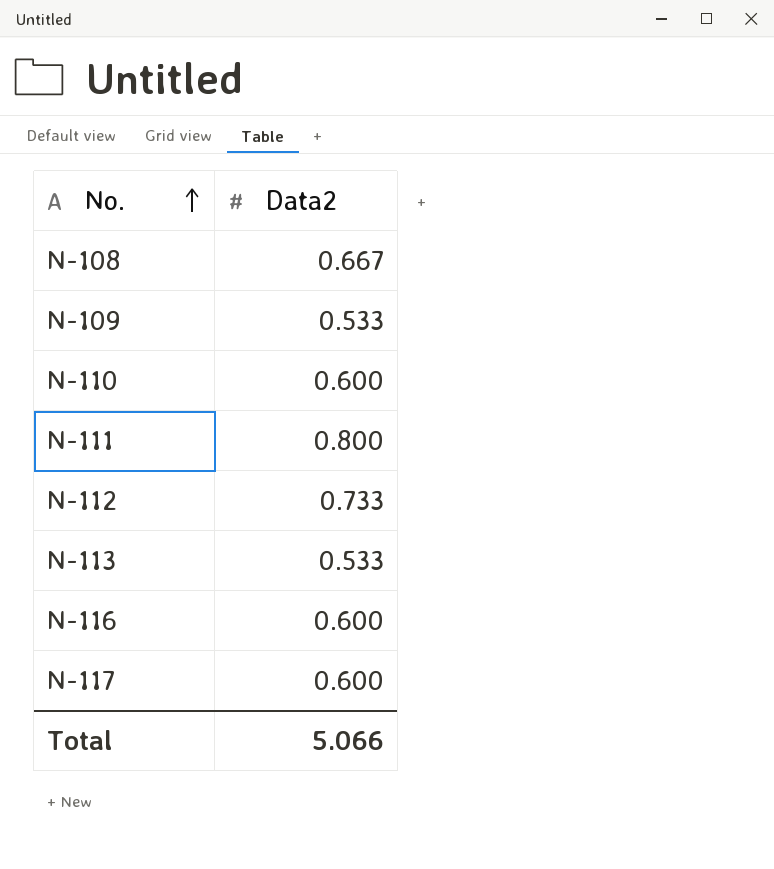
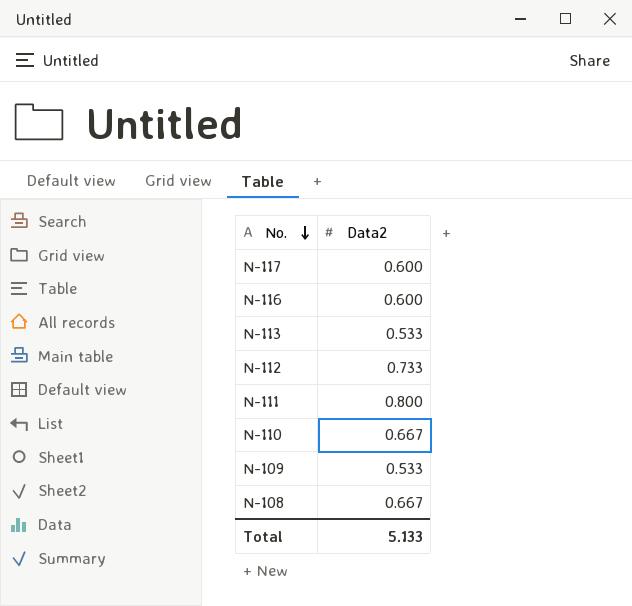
row order: No. ascending -> No. descending
N-110 | Data2: 0.600 -> 0.667
Total | Data2: 5.066 -> 5.133

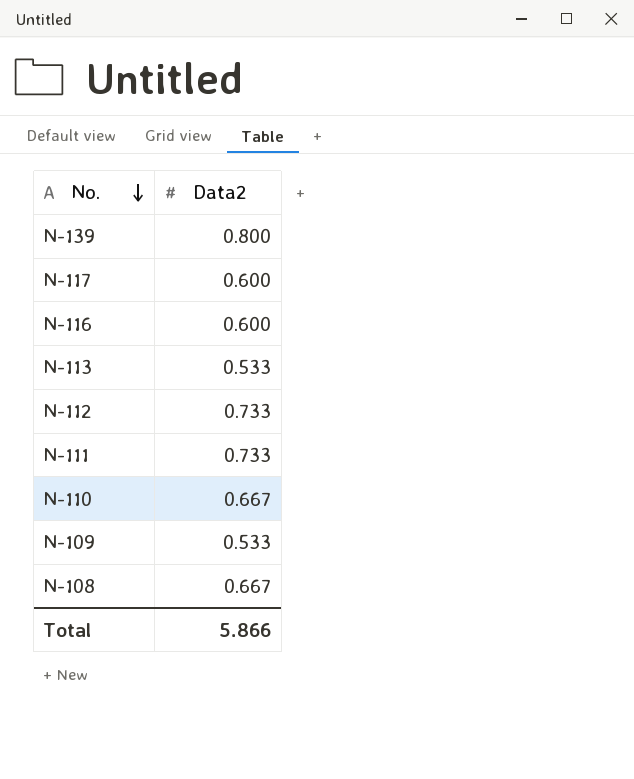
row N-139: none -> 0.800
N-111 | Data2: 0.800 -> 0.733
Total | Data2: 5.133 -> 5.866

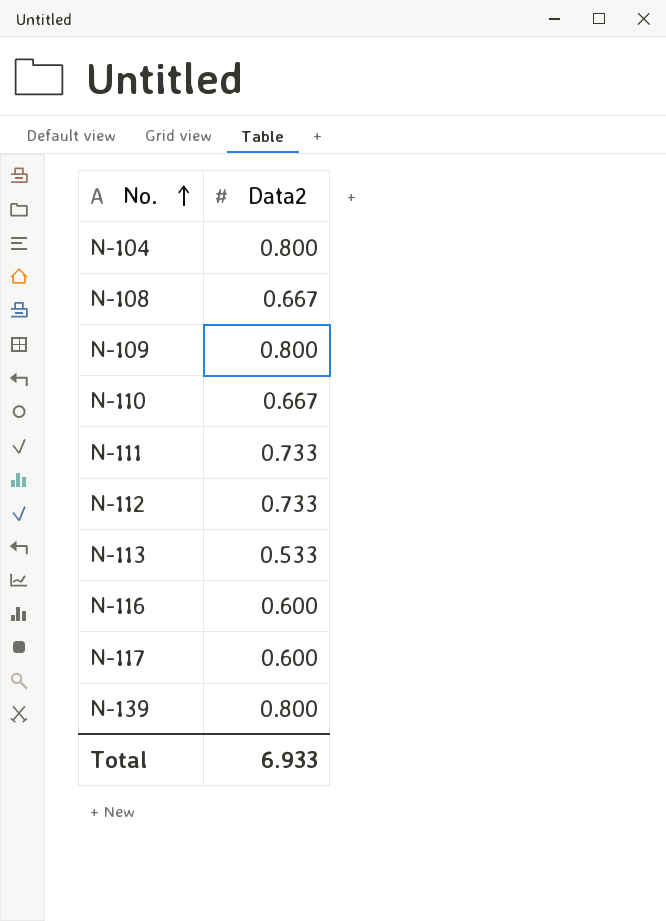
row order: No. descending -> No. ascending
row N-104: none -> 0.800
N-109 | Data2: 0.533 -> 0.800
Total | Data2: 5.866 -> 6.933

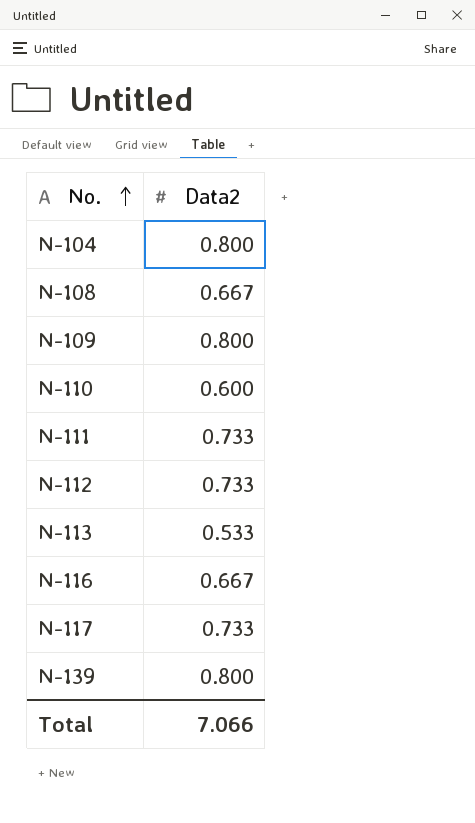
N-110 | Data2: 0.667 -> 0.600
N-116 | Data2: 0.600 -> 0.667
N-117 | Data2: 0.600 -> 0.733
Total | Data2: 6.933 -> 7.066

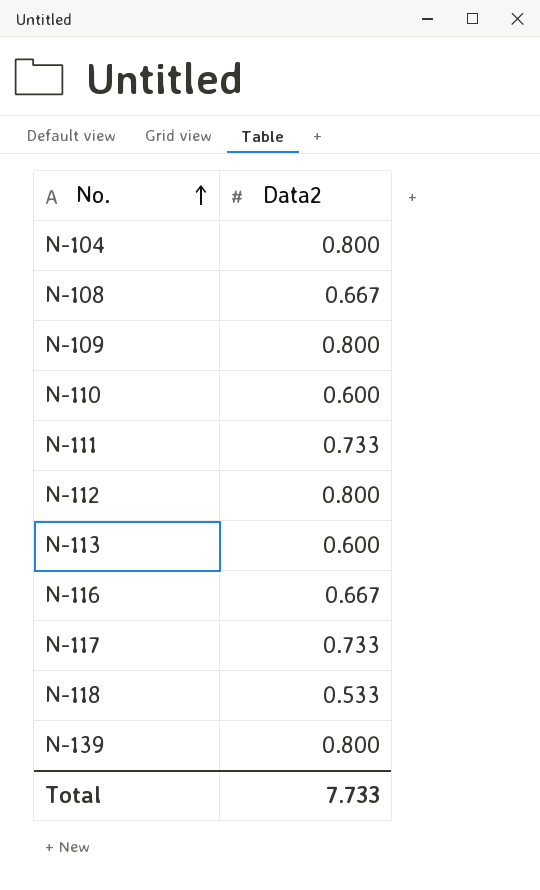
N-112 | Data2: 0.733 -> 0.800
N-113 | Data2: 0.533 -> 0.600
row N-118: none -> 0.533
Total | Data2: 7.066 -> 7.733

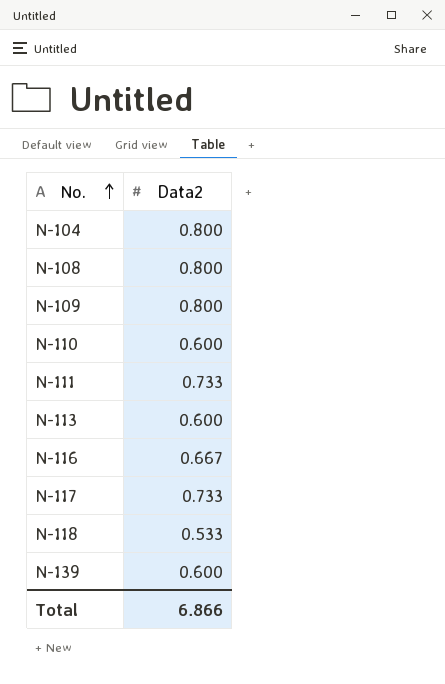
row N-112: 0.800 -> none
N-108 | Data2: 0.667 -> 0.800
N-139 | Data2: 0.800 -> 0.600
Total | Data2: 7.733 -> 6.866

